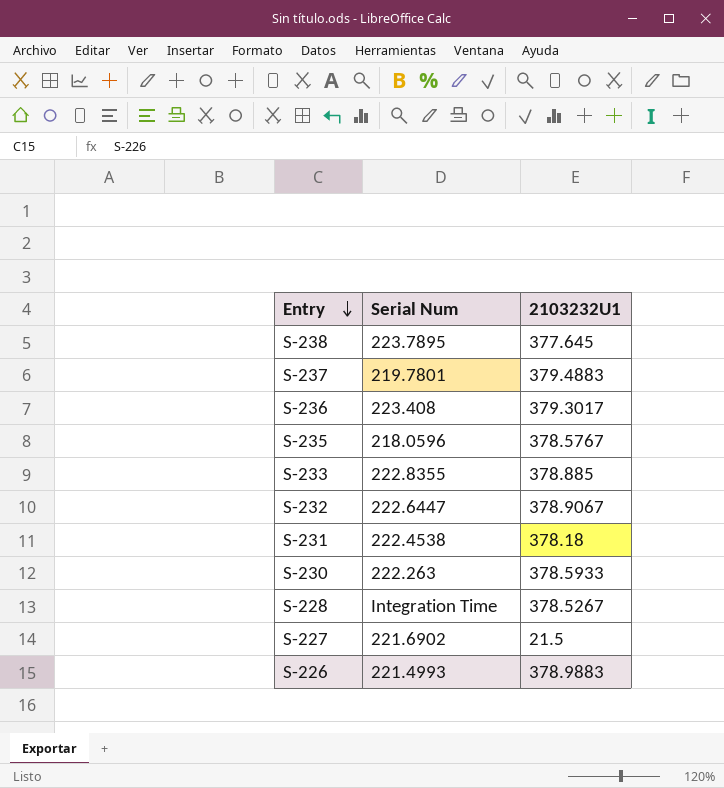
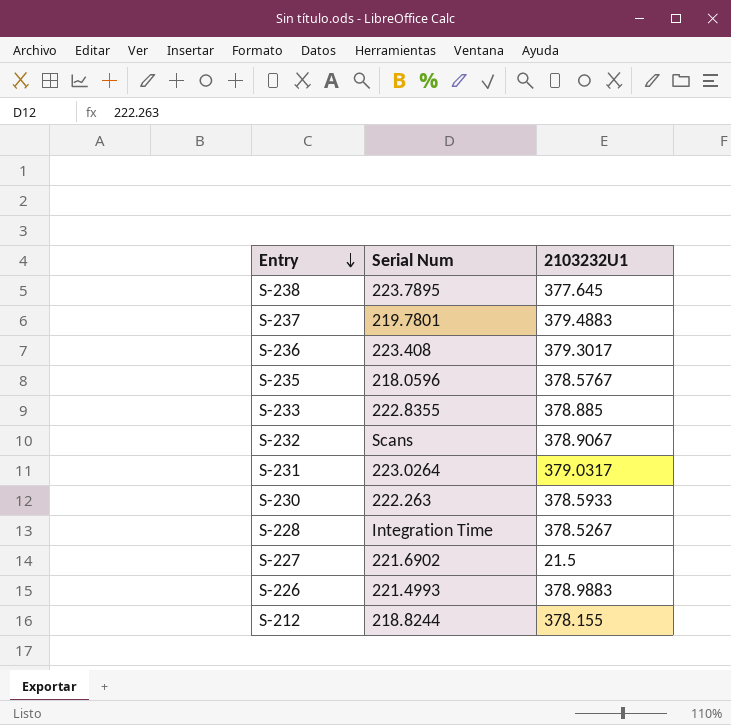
S-232 | Serial Num: 222.6447 -> Scans
S-231 | Serial Num: 222.4538 -> 223.0264
S-231 | 2103232U1: 378.18 -> 379.0317
row S-212: none -> 218.8244 | 378.155

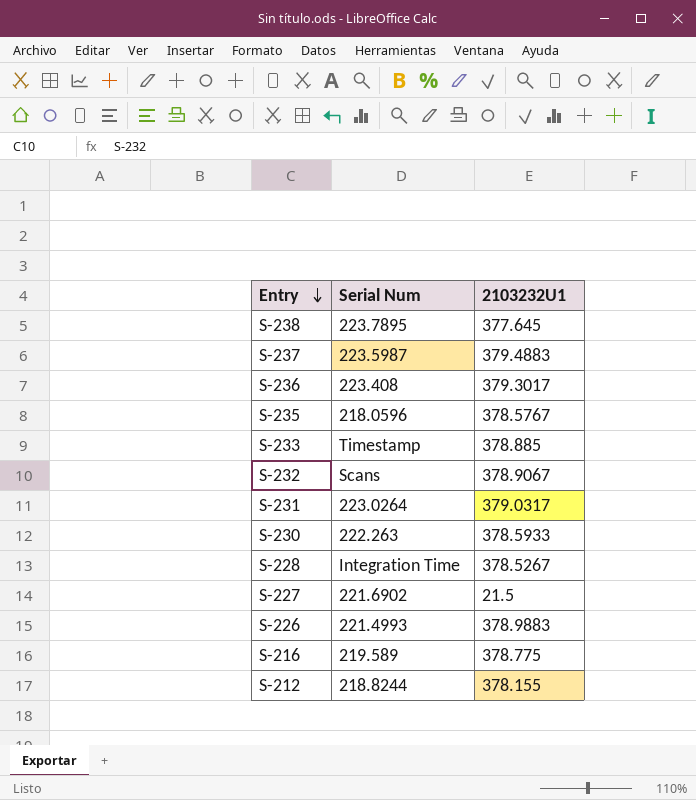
S-237 | Serial Num: 219.7801 -> 223.5987
S-233 | Serial Num: 222.8355 -> Timestamp
row S-216: none -> 219.589 | 378.775

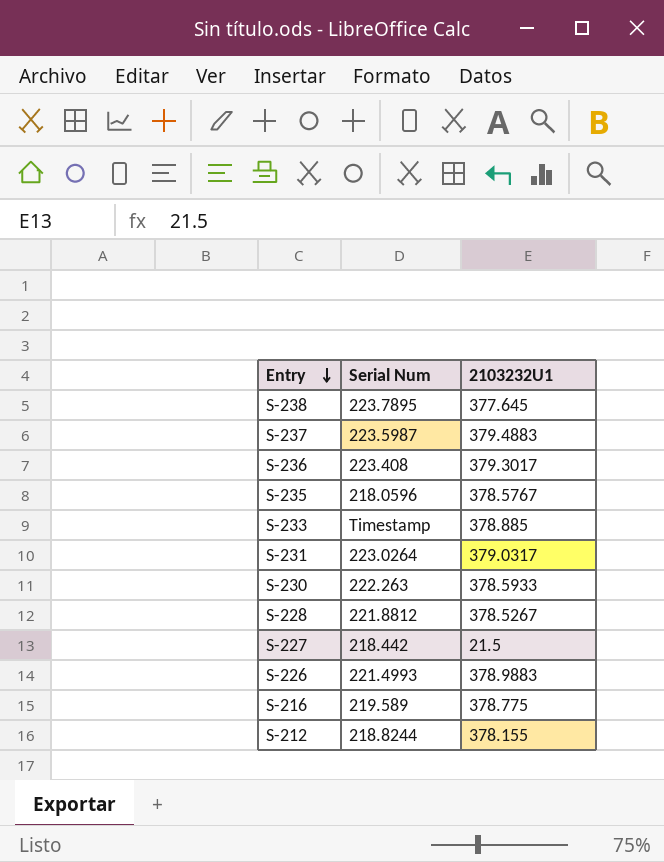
row S-232: Scans | 378.9067 -> none
S-228 | Serial Num: Integration Time -> 221.8812
S-227 | Serial Num: 221.6902 -> 218.442

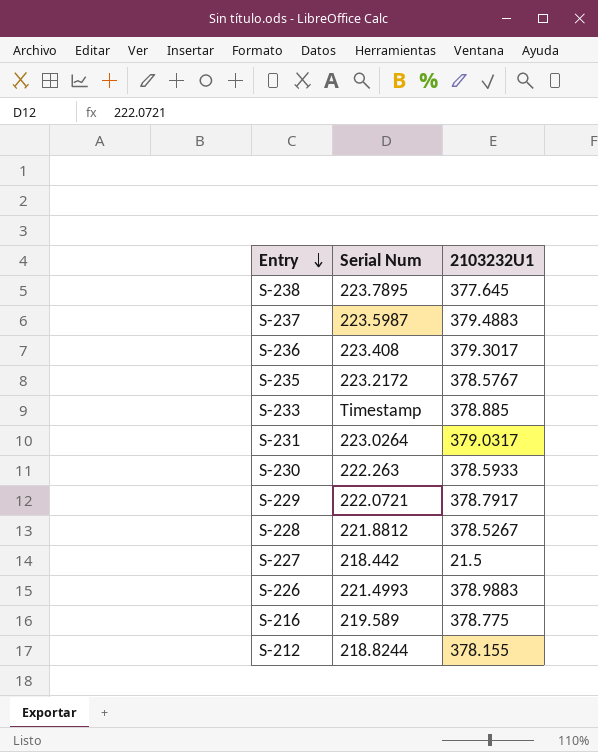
S-235 | Serial Num: 218.0596 -> 223.2172
row S-229: none -> 222.0721 | 378.7917

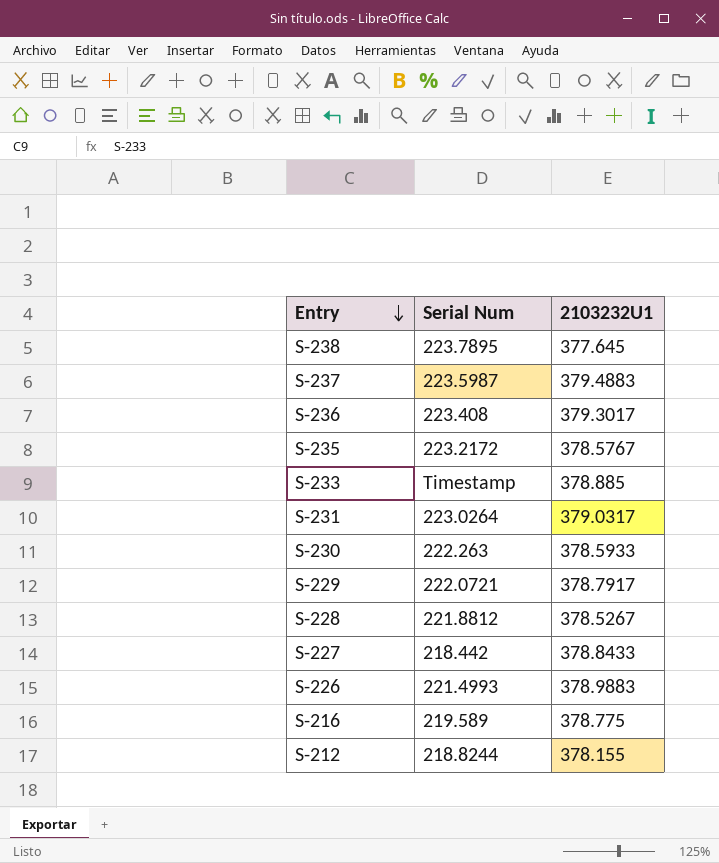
S-227 | 2103232U1: 21.5 -> 378.8433

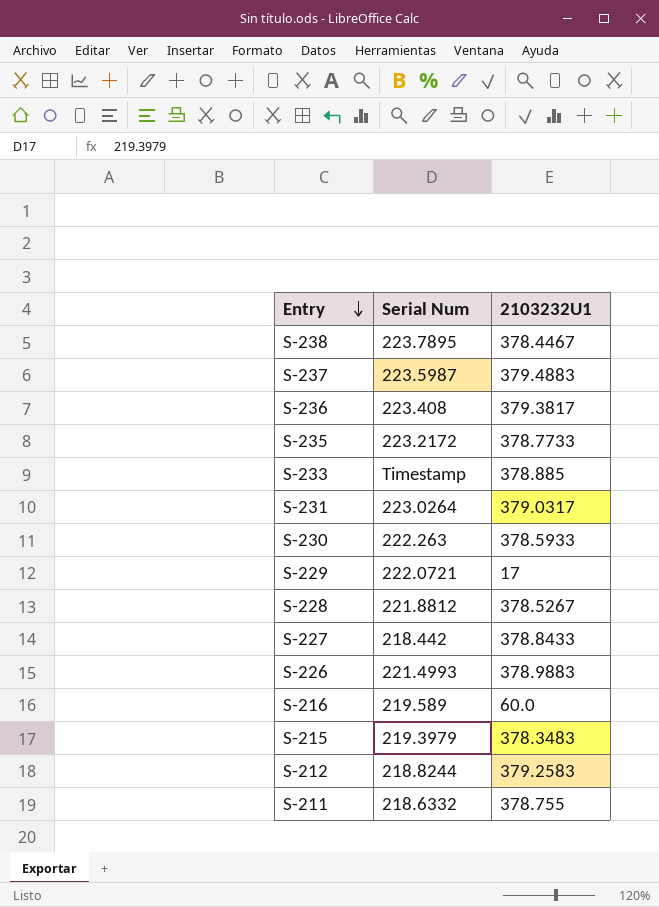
S-238 | 2103232U1: 377.645 -> 378.4467
S-236 | 2103232U1: 379.3017 -> 379.3817
S-235 | 2103232U1: 378.5767 -> 378.7733
S-229 | 2103232U1: 378.7917 -> 17
S-216 | 2103232U1: 378.775 -> 60.0
row S-215: none -> 219.3979 | 378.3483
S-212 | 2103232U1: 378.155 -> 379.2583
row S-211: none -> 218.6332 | 378.755

